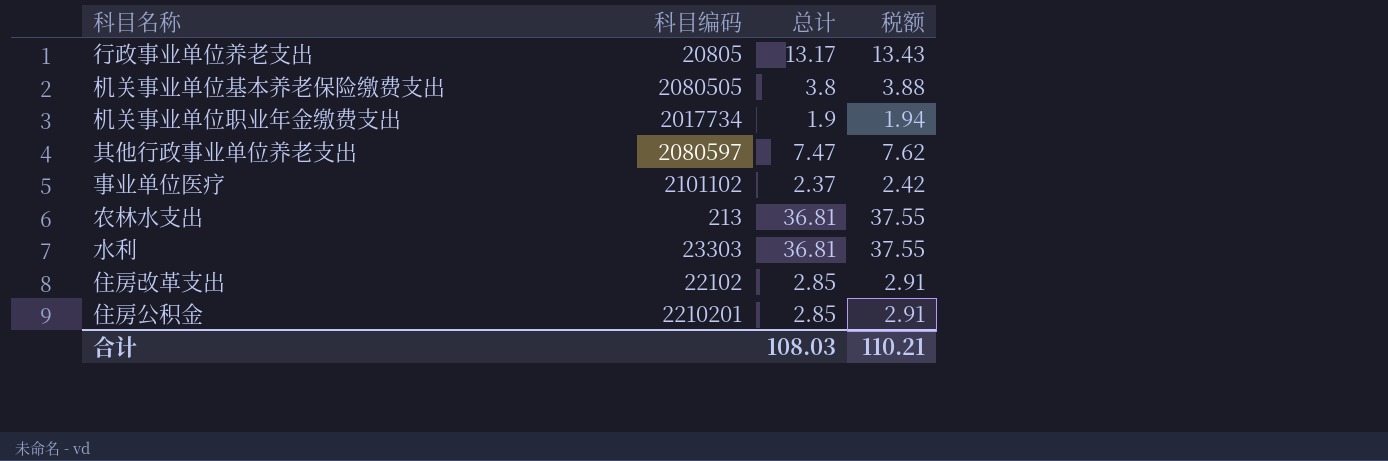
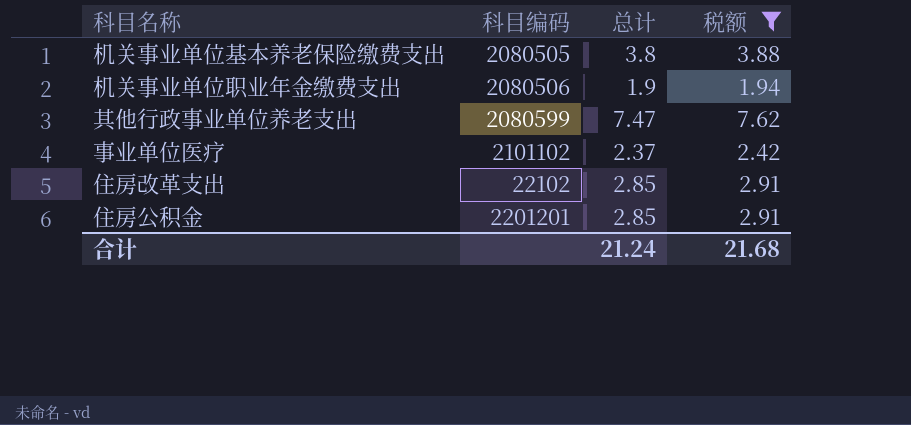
filter: none -> 税额 <= 7.62
机关事业单位职业年金缴费支出 | 科目编码: 2017734 -> 2080506
其他行政事业单位养老支出 | 科目编码: 2080597 -> 2080599
住房公积金 | 科目编码: 2210201 -> 2201201
合计 | 总计: 108.03 -> 21.24
合计 | 税额: 110.21 -> 21.68

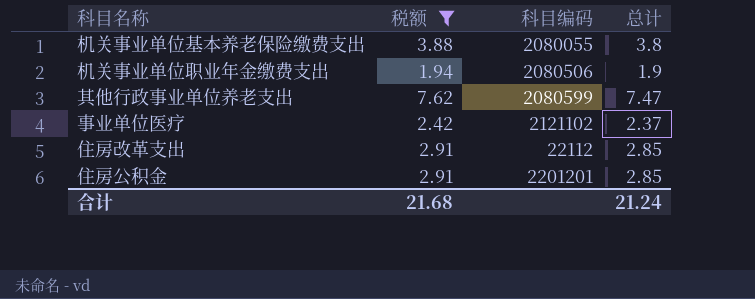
column 税额 | position: 4 -> 2
机关事业单位基本养老保险缴费支出 | 科目编码: 2080505 -> 2080055
事业单位医疗 | 科目编码: 2101102 -> 2121102
住房改革支出 | 科目编码: 22102 -> 22112

